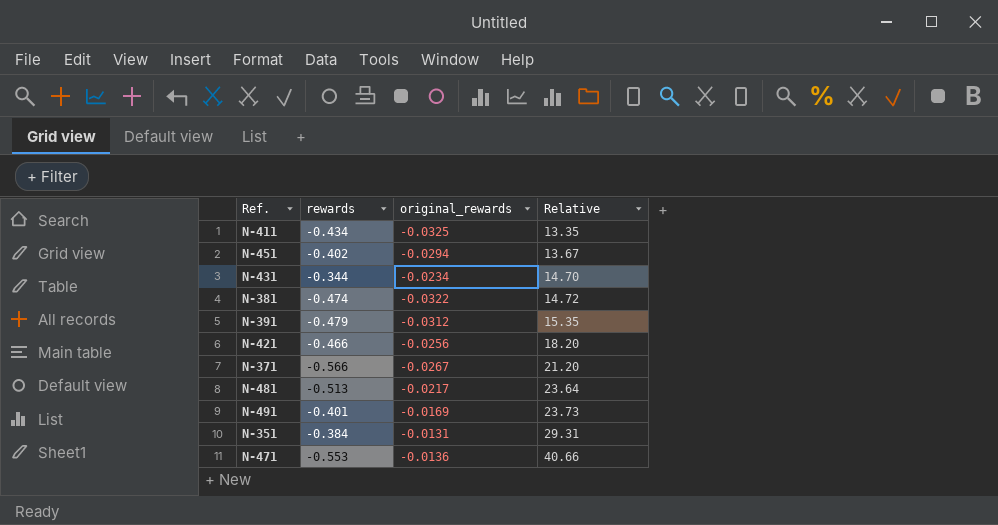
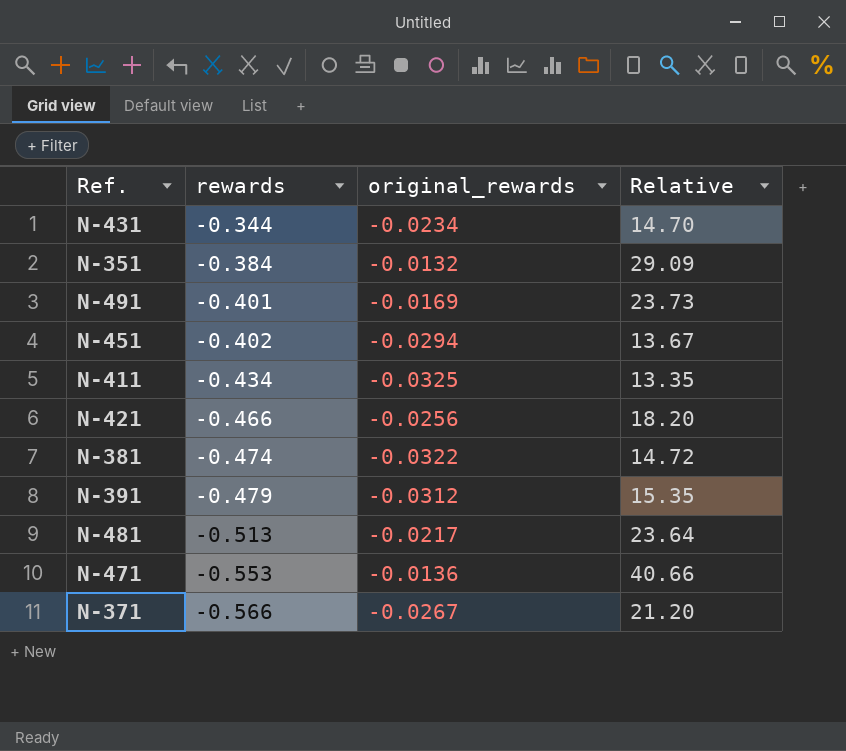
row order: Relative ascending -> rewards descending
N-351 | original_rewards: -0.0131 -> -0.0132
N-351 | Relative: 29.31 -> 29.09

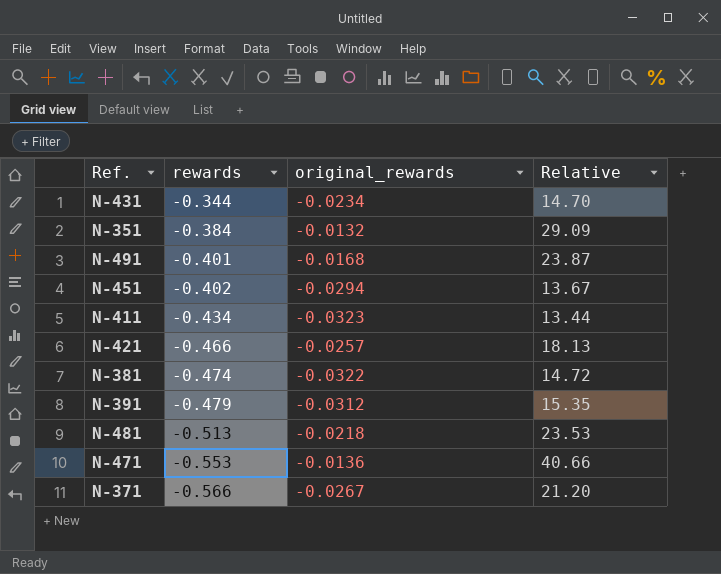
N-491 | original_rewards: -0.0169 -> -0.0168
N-491 | Relative: 23.73 -> 23.87
N-411 | original_rewards: -0.0325 -> -0.0323
N-411 | Relative: 13.35 -> 13.44
N-421 | original_rewards: -0.0256 -> -0.0257
N-421 | Relative: 18.20 -> 18.13
N-481 | original_rewards: -0.0217 -> -0.0218
N-481 | Relative: 23.64 -> 23.53

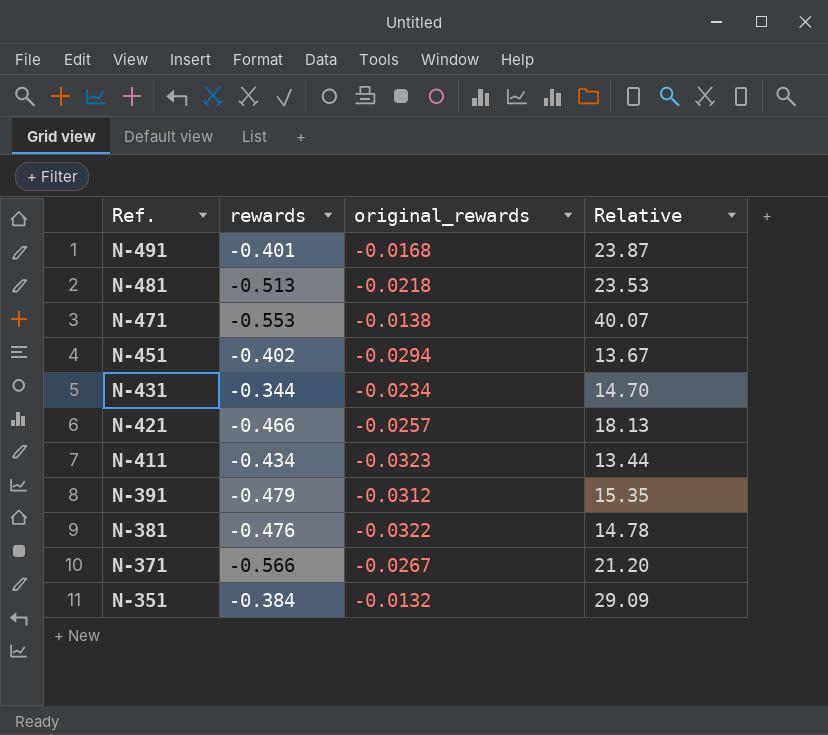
row order: rewards descending -> Ref. descending
N-471 | original_rewards: -0.0136 -> -0.0138
N-471 | Relative: 40.66 -> 40.07
N-381 | rewards: -0.474 -> -0.476
N-381 | Relative: 14.72 -> 14.78

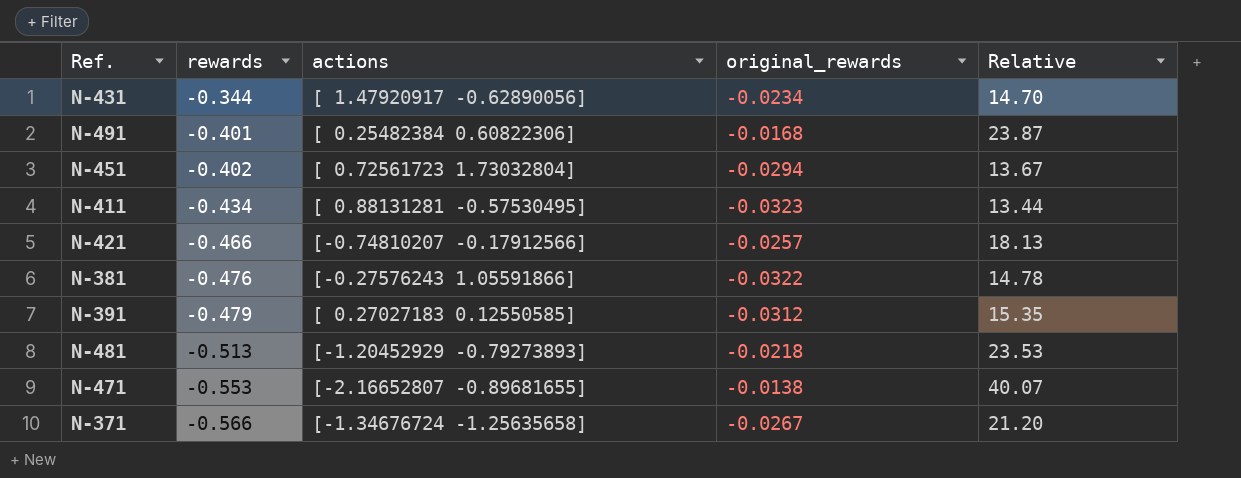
row order: Ref. descending -> rewards descending
column actions | position: none -> 3
row N-351: -0.384 | -0.0132 | 29.09 -> none

